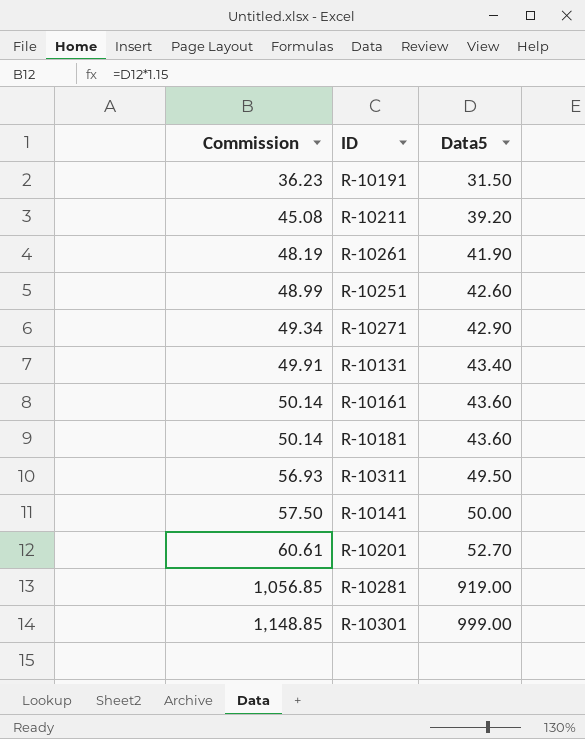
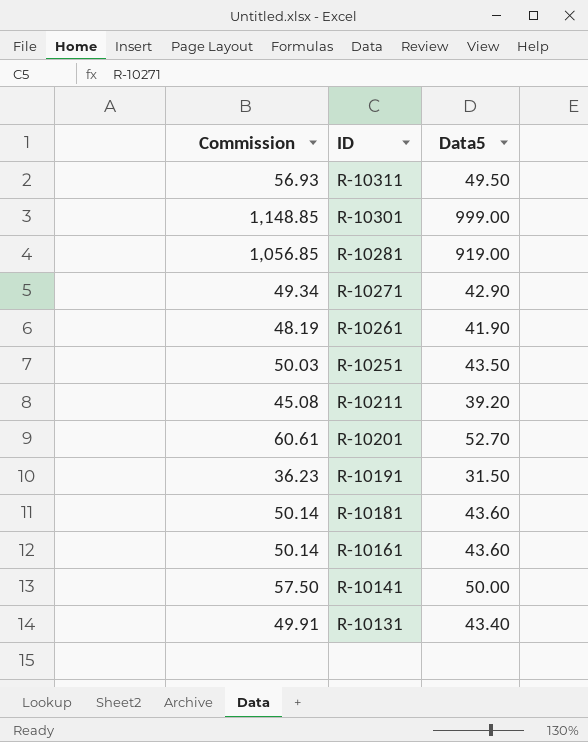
row order: Commission ascending -> ID descending
R-10251 | Commission: 48.99 -> 50.03
R-10251 | Data5: 42.60 -> 43.50

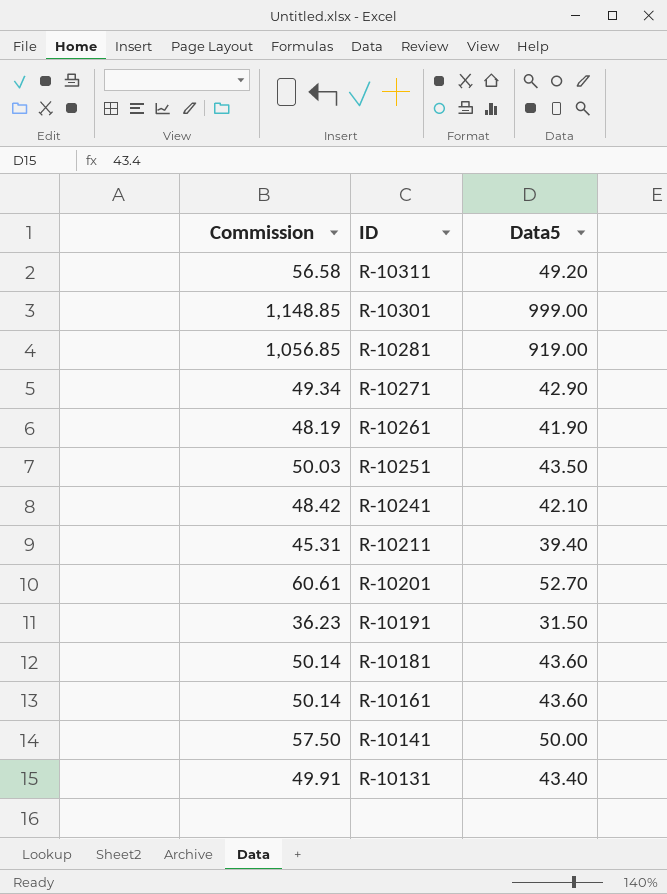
R-10311 | Commission: 56.93 -> 56.58
R-10311 | Data5: 49.50 -> 49.20
row R-10241: none -> 48.42 | 42.10
R-10211 | Commission: 45.08 -> 45.31
R-10211 | Data5: 39.20 -> 39.40

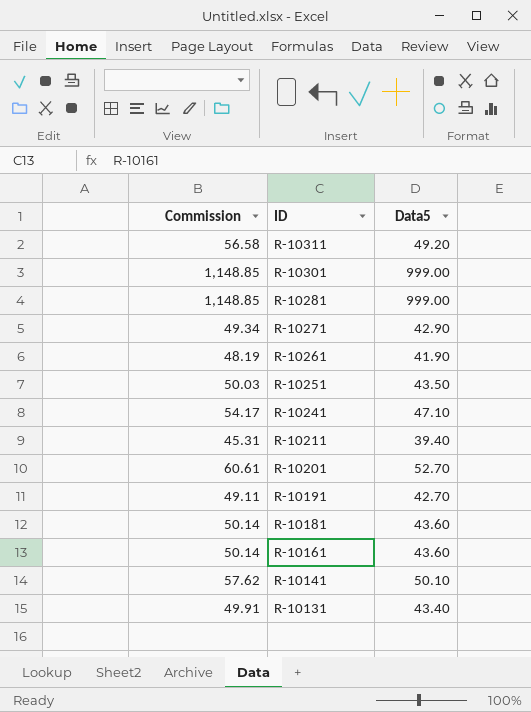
R-10281 | Commission: 1,056.85 -> 1,148.85
R-10281 | Data5: 919.00 -> 999.00
R-10241 | Commission: 48.42 -> 54.17
R-10241 | Data5: 42.10 -> 47.10
R-10191 | Commission: 36.23 -> 49.11
R-10191 | Data5: 31.50 -> 42.70
R-10141 | Commission: 57.50 -> 57.62
R-10141 | Data5: 50.00 -> 50.10

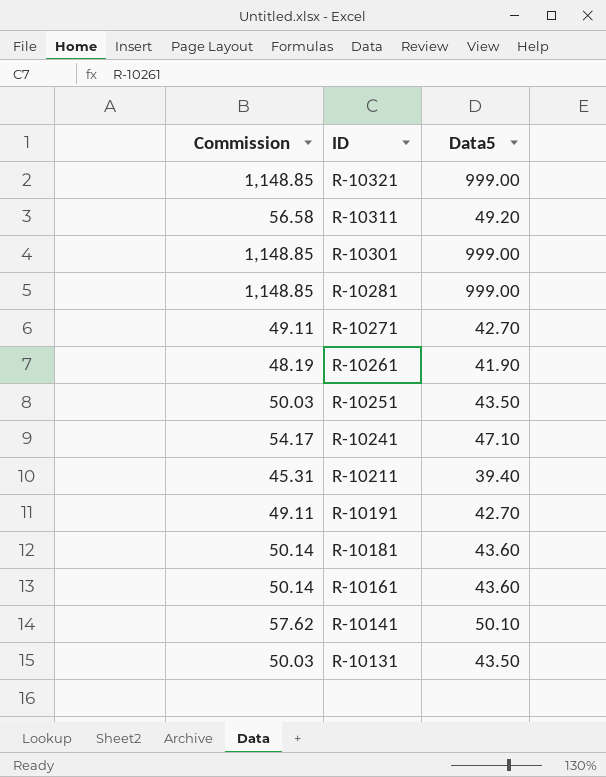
row R-10201: 60.61 | 52.70 -> none
row R-10321: none -> 1,148.85 | 999.00
R-10271 | Commission: 49.34 -> 49.11
R-10271 | Data5: 42.90 -> 42.70
R-10131 | Commission: 49.91 -> 50.03
R-10131 | Data5: 43.40 -> 43.50

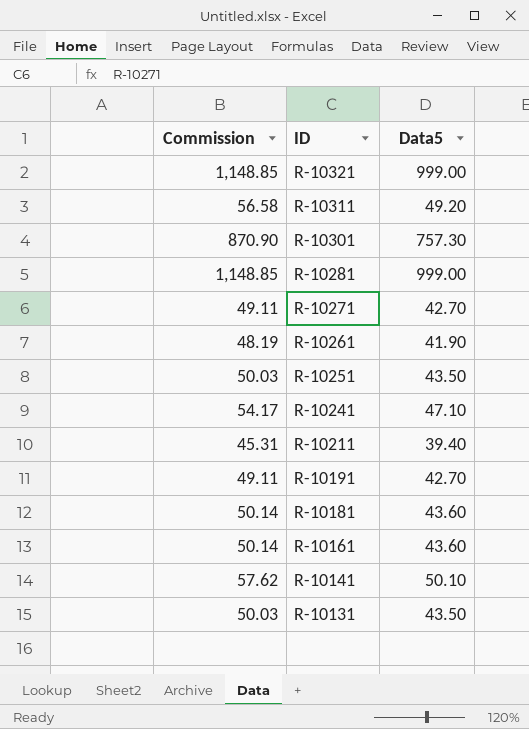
R-10301 | Commission: 1,148.85 -> 870.90
R-10301 | Data5: 999.00 -> 757.30

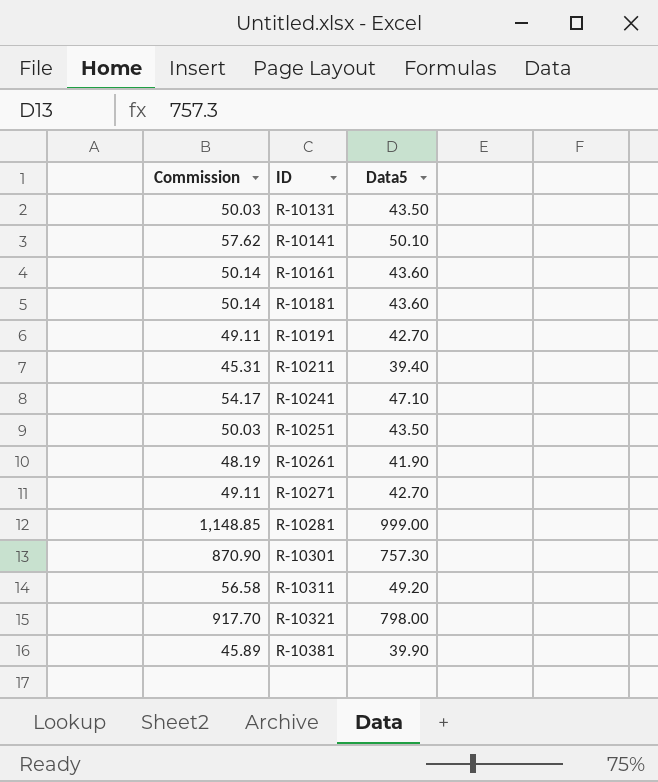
row order: ID descending -> ID ascending
R-10321 | Commission: 1,148.85 -> 917.70
R-10321 | Data5: 999.00 -> 798.00
row R-10381: none -> 45.89 | 39.90

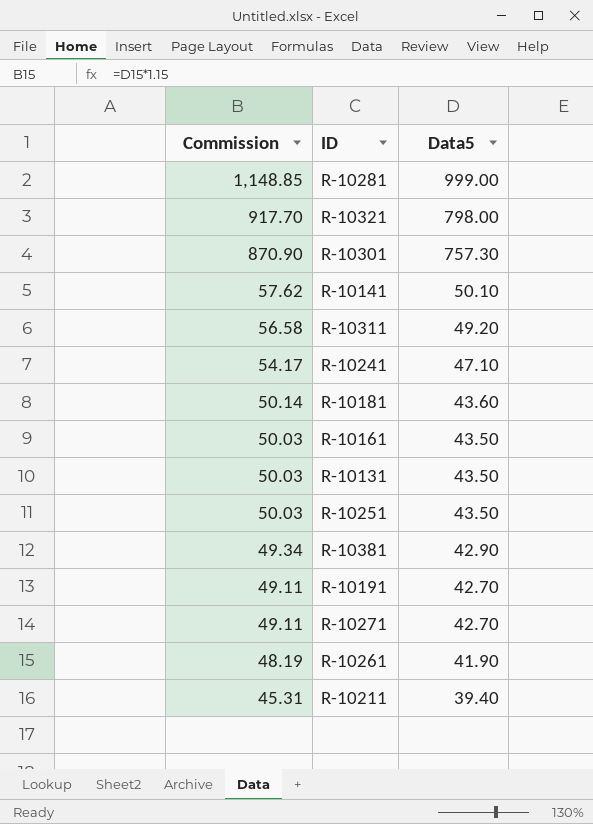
row order: ID ascending -> Commission descending
R-10161 | Commission: 50.14 -> 50.03
R-10161 | Data5: 43.60 -> 43.50
R-10381 | Commission: 45.89 -> 49.34
R-10381 | Data5: 39.90 -> 42.90

